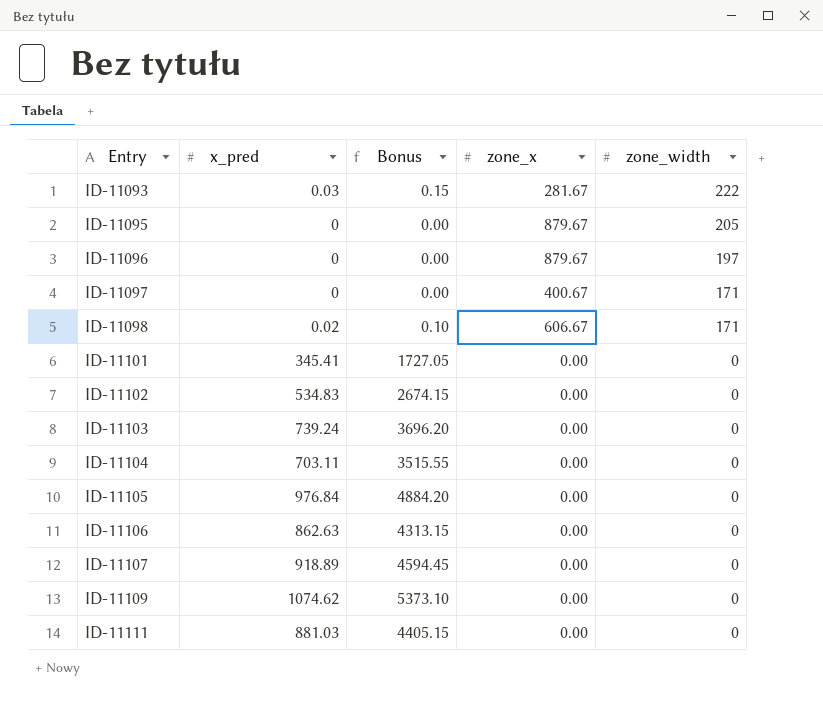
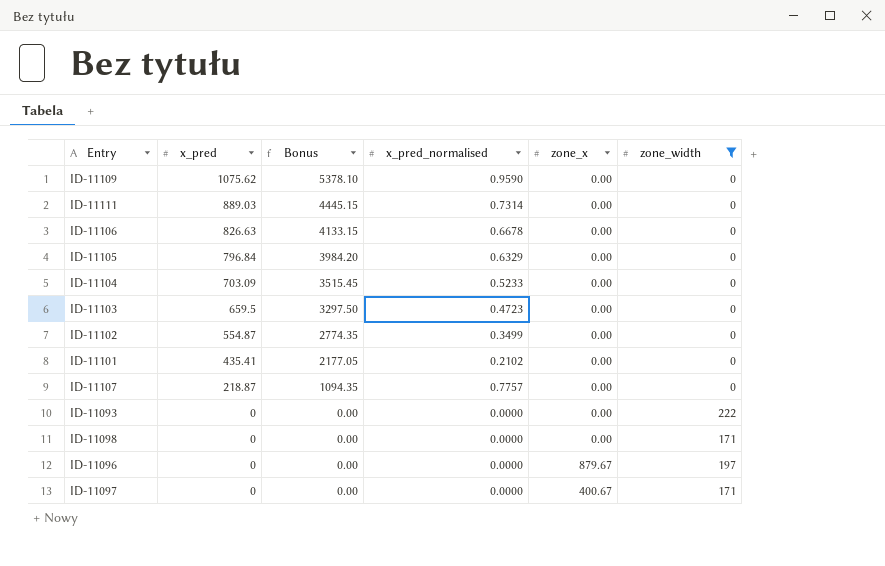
filter: none -> zone_width != 205
row order: Entry ascending -> x_pred descending
column x_pred_normalised | position: none -> 4
ID-11109 | x_pred: 1074.62 -> 1075.62
ID-11109 | Bonus: 5373.10 -> 5378.10
ID-11111 | x_pred: 881.03 -> 889.03
ID-11111 | Bonus: 4405.15 -> 4445.15
ID-11106 | x_pred: 862.63 -> 826.63
ID-11106 | Bonus: 4313.15 -> 4133.15
ID-11105 | x_pred: 976.84 -> 796.84
ID-11105 | Bonus: 4884.20 -> 3984.20
ID-11104 | x_pred: 703.11 -> 703.09
ID-11104 | Bonus: 3515.55 -> 3515.45
ID-11103 | x_pred: 739.24 -> 659.5
ID-11103 | Bonus: 3696.20 -> 3297.50
ID-11102 | x_pred: 534.83 -> 554.87
ID-11102 | Bonus: 2674.15 -> 2774.35
ID-11101 | x_pred: 345.41 -> 435.41
ID-11101 | Bonus: 1727.05 -> 2177.05
ID-11107 | x_pred: 918.89 -> 218.87
ID-11107 | Bonus: 4594.45 -> 1094.35
ID-11093 | x_pred: 0.03 -> 0
ID-11093 | Bonus: 0.15 -> 0.00
ID-11093 | zone_x: 281.67 -> 0.00
ID-11098 | x_pred: 0.02 -> 0
ID-11098 | Bonus: 0.10 -> 0.00
ID-11098 | zone_x: 606.67 -> 0.00

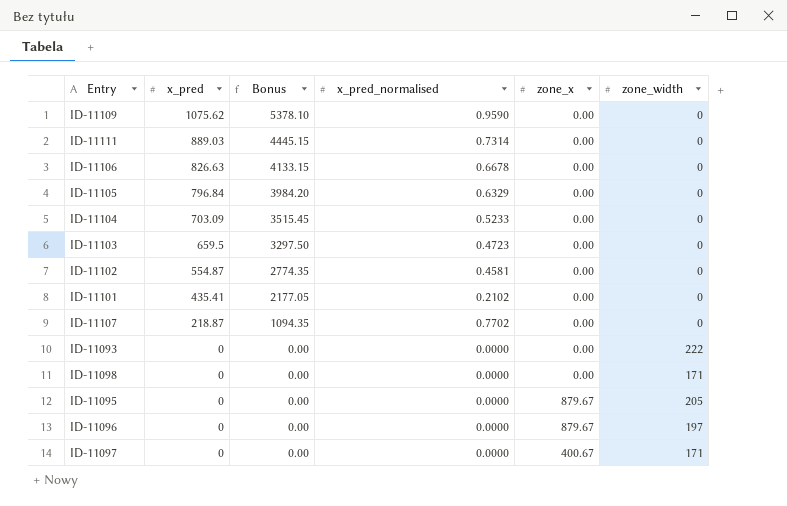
filter: zone_width != 205 -> none
ID-11102 | x_pred_normalised: 0.3499 -> 0.4581
ID-11107 | x_pred_normalised: 0.7757 -> 0.7702

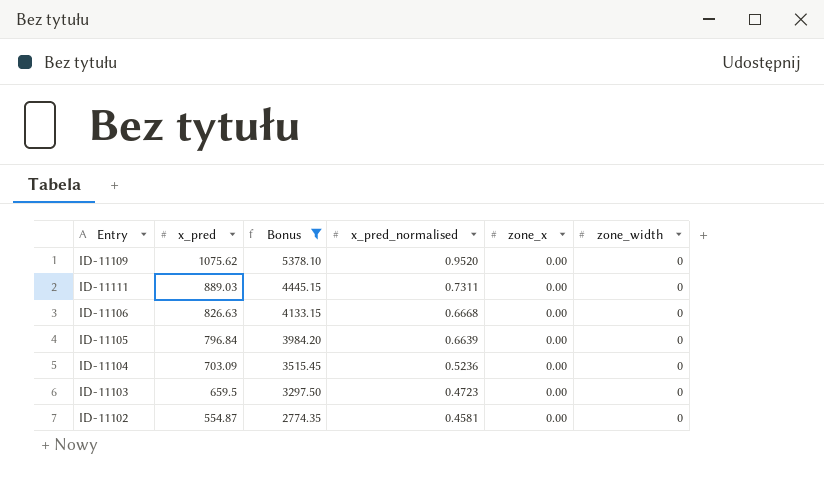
filter: none -> Bonus >= 2774.35
ID-11109 | x_pred_normalised: 0.9590 -> 0.9520
ID-11111 | x_pred_normalised: 0.7314 -> 0.7311
ID-11106 | x_pred_normalised: 0.6678 -> 0.6668
ID-11105 | x_pred_normalised: 0.6329 -> 0.6639
ID-11104 | x_pred_normalised: 0.5233 -> 0.5236

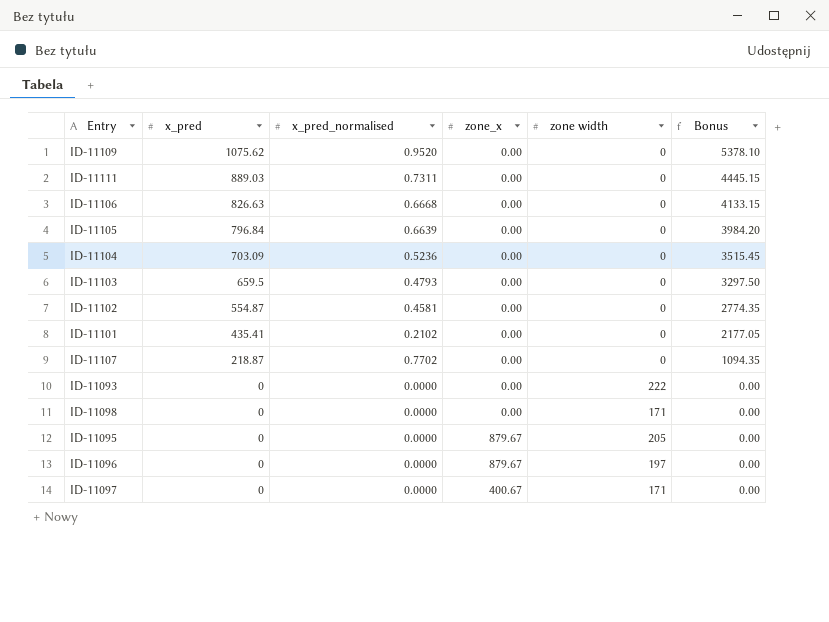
filter: Bonus >= 2774.35 -> none
column name: zone_width -> zone width
column Bonus | position: 3 -> 6
ID-11103 | x_pred_normalised: 0.4723 -> 0.4793

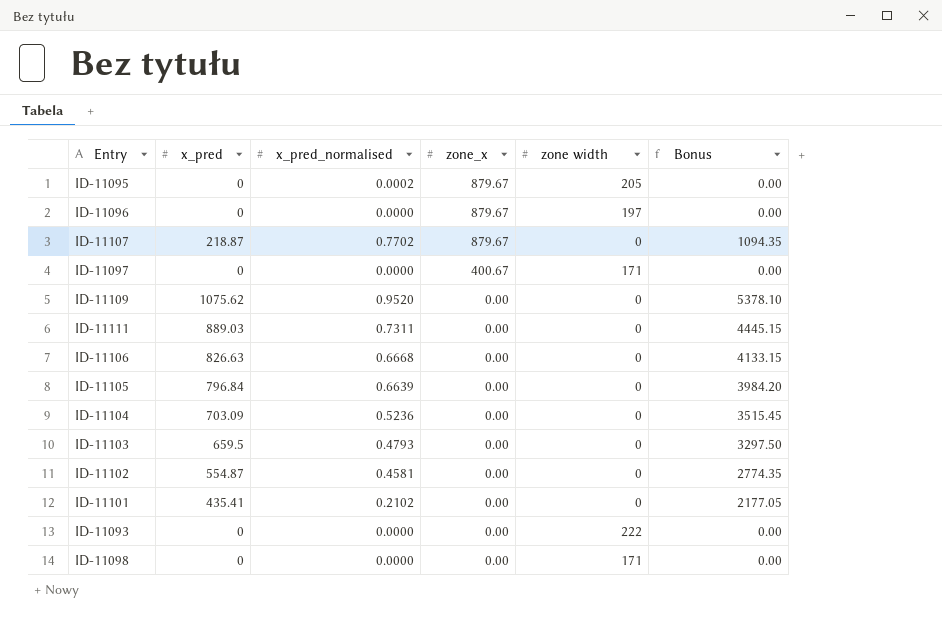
row order: x_pred descending -> zone_x descending
ID-11095 | x_pred_normalised: 0.0000 -> 0.0002
ID-11107 | zone_x: 0.00 -> 879.67

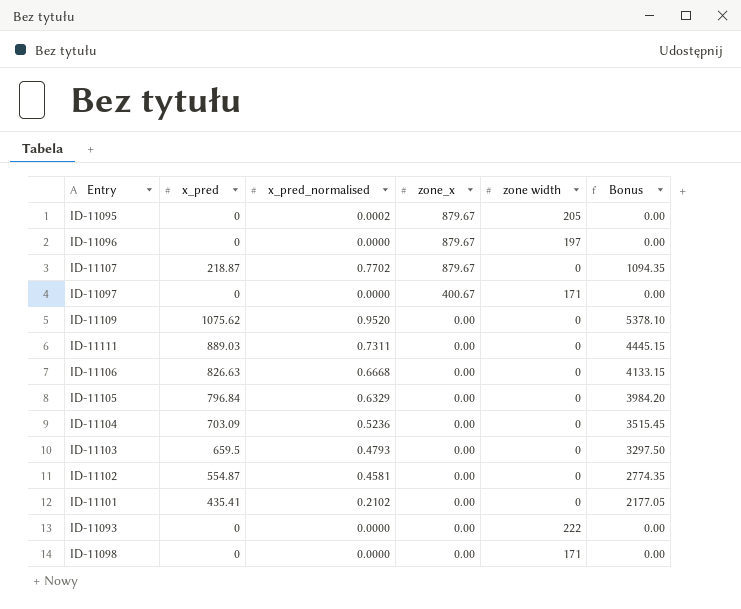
ID-11105 | x_pred_normalised: 0.6639 -> 0.6329

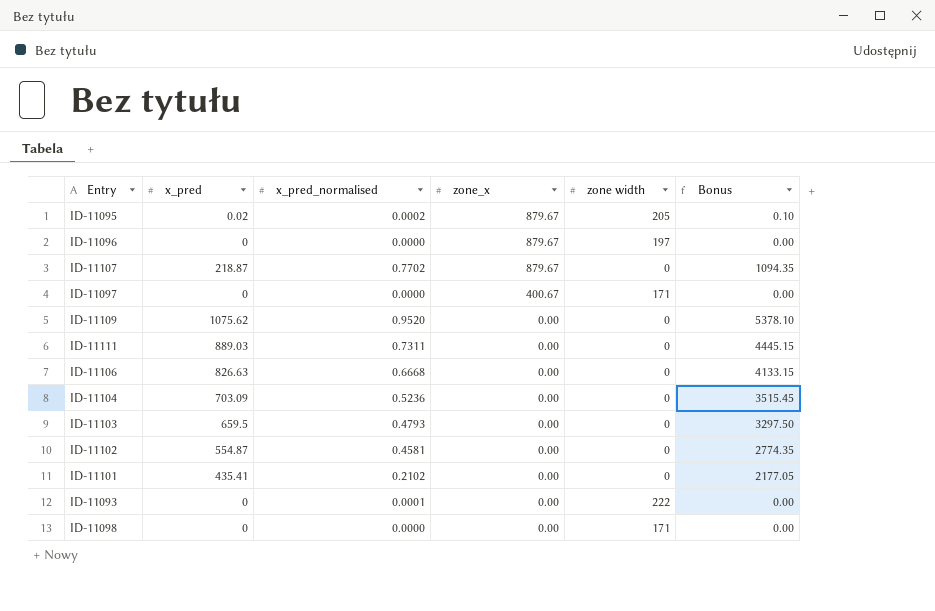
row ID-11105: 796.84 | 0.6329 | 0.00 | 0 | 3984.20 -> none
ID-11095 | x_pred: 0 -> 0.02
ID-11095 | Bonus: 0.00 -> 0.10
ID-11093 | x_pred_normalised: 0.0000 -> 0.0001

